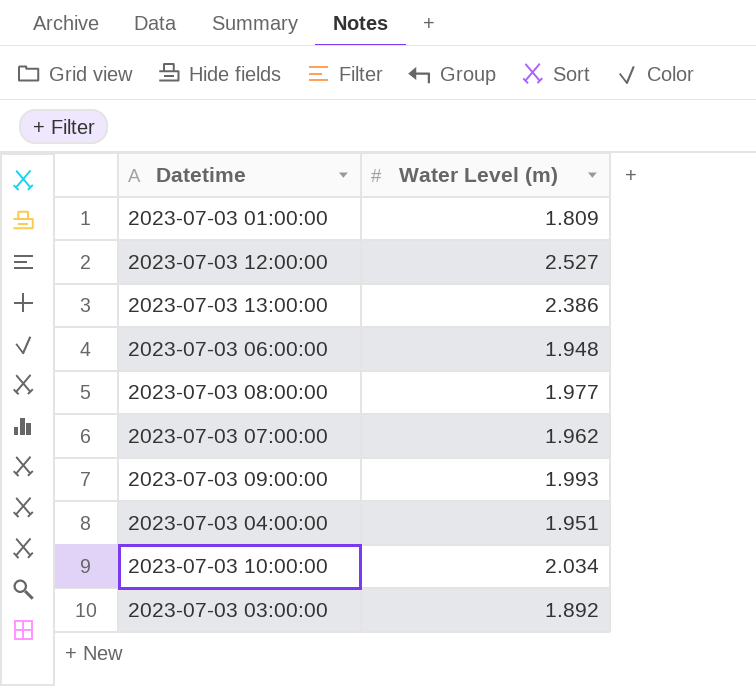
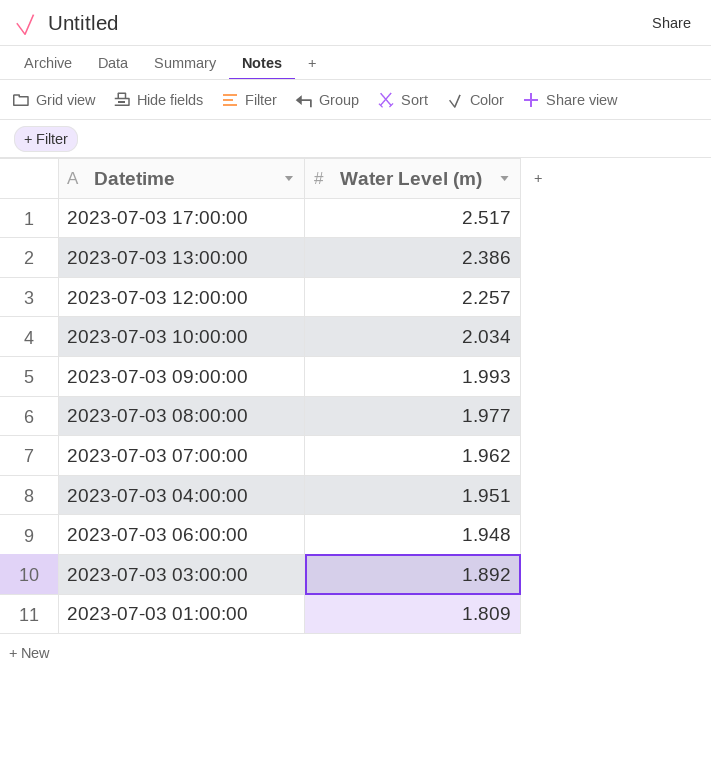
row order: none -> Water Level (m) descending
row 2023-07-03 17:00:00: none -> 2.517
2023-07-03 12:00:00 | Water Level (m): 2.527 -> 2.257

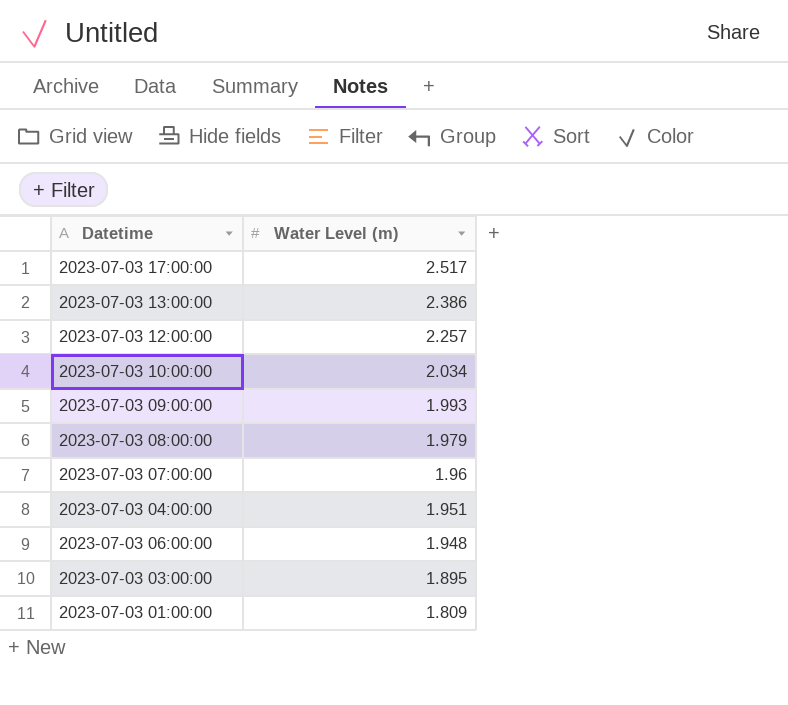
2023-07-03 08:00:00 | Water Level (m): 1.977 -> 1.979
2023-07-03 07:00:00 | Water Level (m): 1.962 -> 1.96
2023-07-03 03:00:00 | Water Level (m): 1.892 -> 1.895

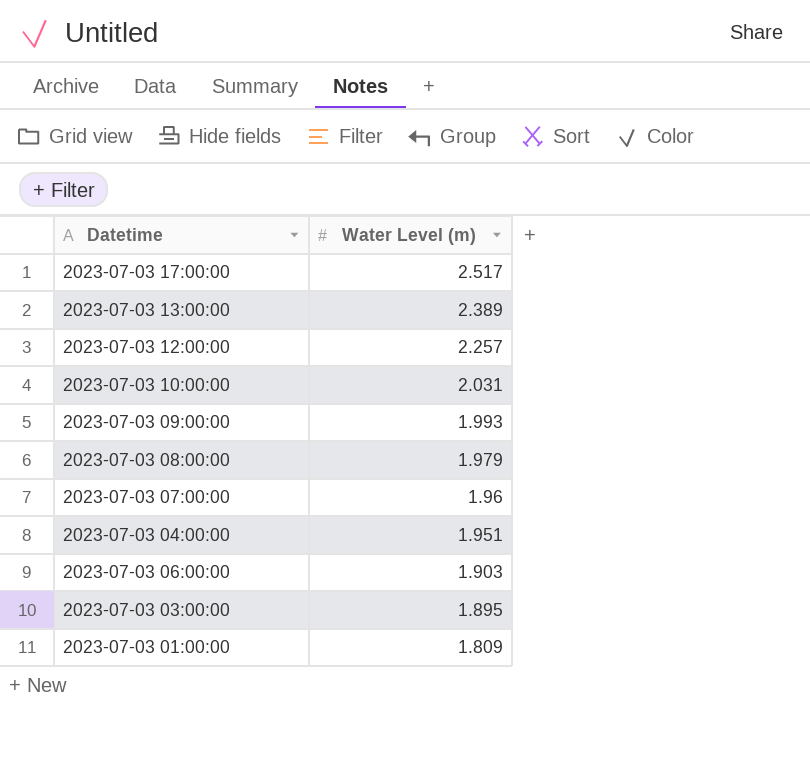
2023-07-03 13:00:00 | Water Level (m): 2.386 -> 2.389
2023-07-03 10:00:00 | Water Level (m): 2.034 -> 2.031
2023-07-03 06:00:00 | Water Level (m): 1.948 -> 1.903

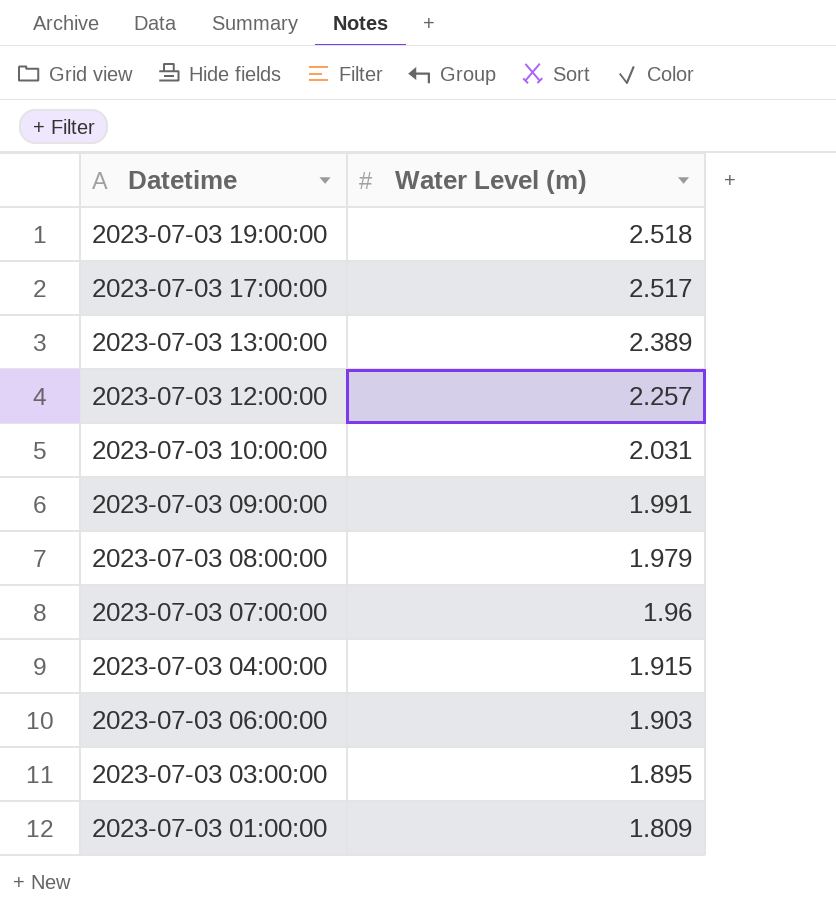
row 2023-07-03 19:00:00: none -> 2.518
2023-07-03 09:00:00 | Water Level (m): 1.993 -> 1.991
2023-07-03 04:00:00 | Water Level (m): 1.951 -> 1.915

